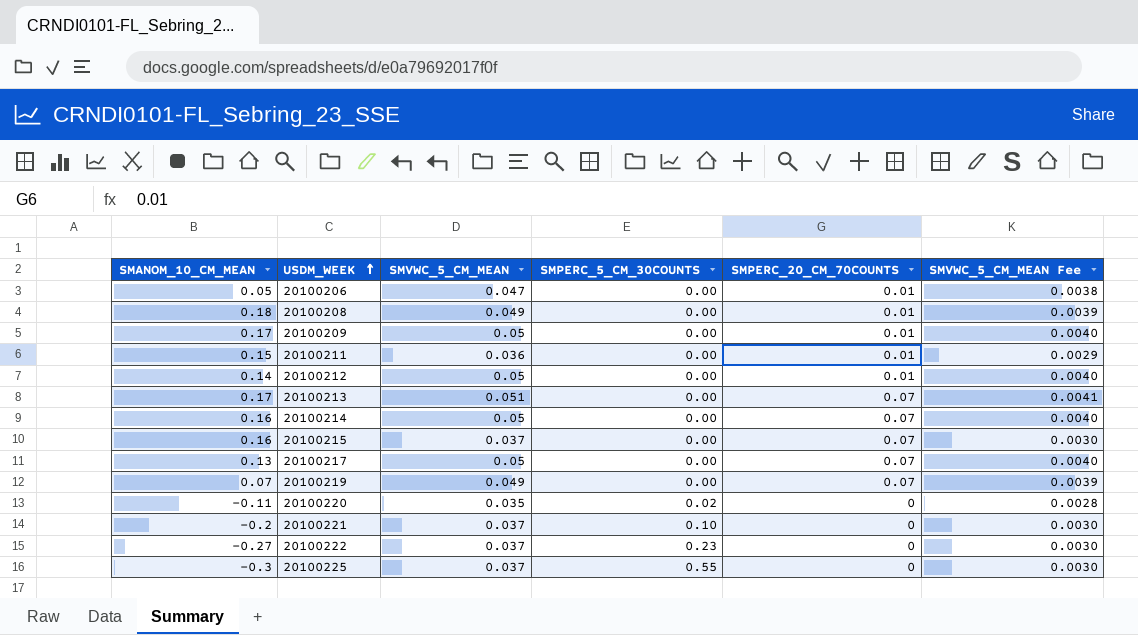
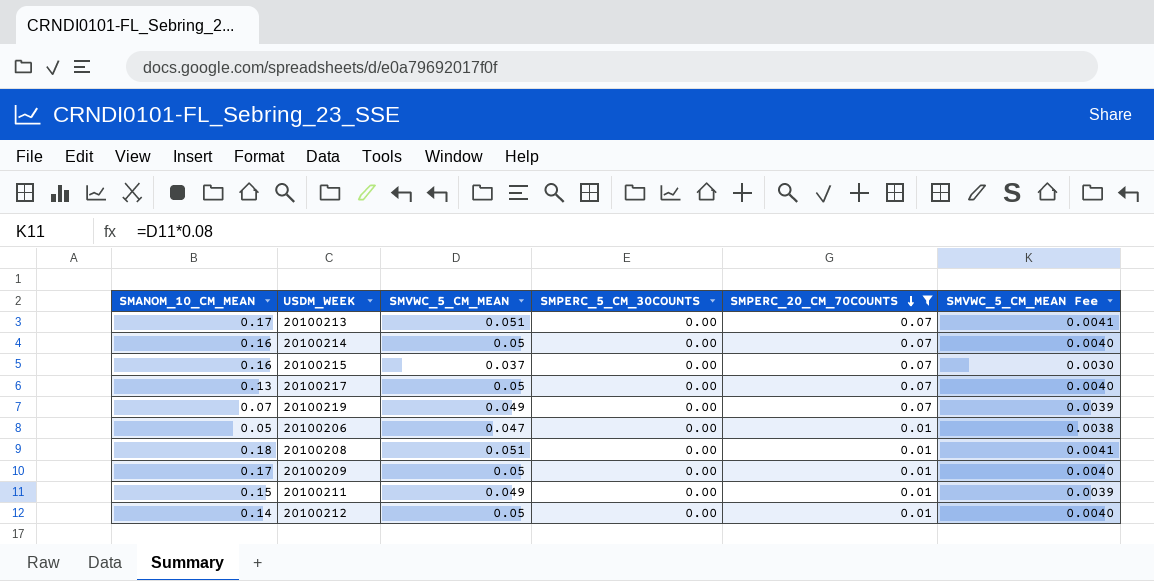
filter: none -> SMPERC_20_CM_70COUNTS != 0
row order: USDM_WEEK ascending -> SMPERC_20_CM_70COUNTS descending
20100208 | SMVWC_5_CM_MEAN: 0.049 -> 0.051
20100208 | SMVWC_5_CM_MEAN Fee: 0.0039 -> 0.0041
20100211 | SMVWC_5_CM_MEAN: 0.036 -> 0.049
20100211 | SMVWC_5_CM_MEAN Fee: 0.0029 -> 0.0039

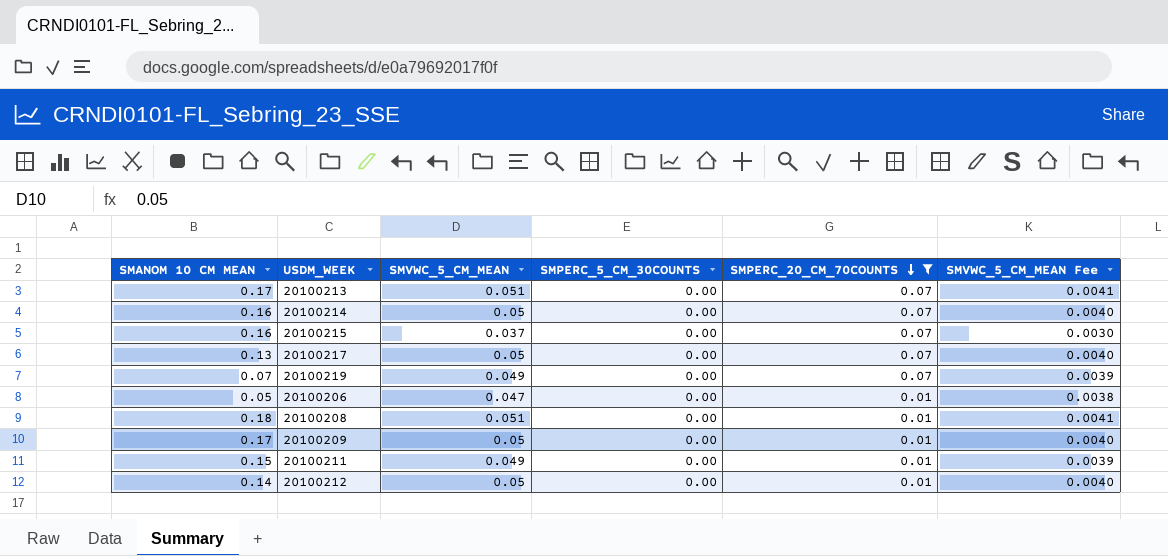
column name: SMANOM_10_CM_MEAN -> SMANOM 10 CM MEAN

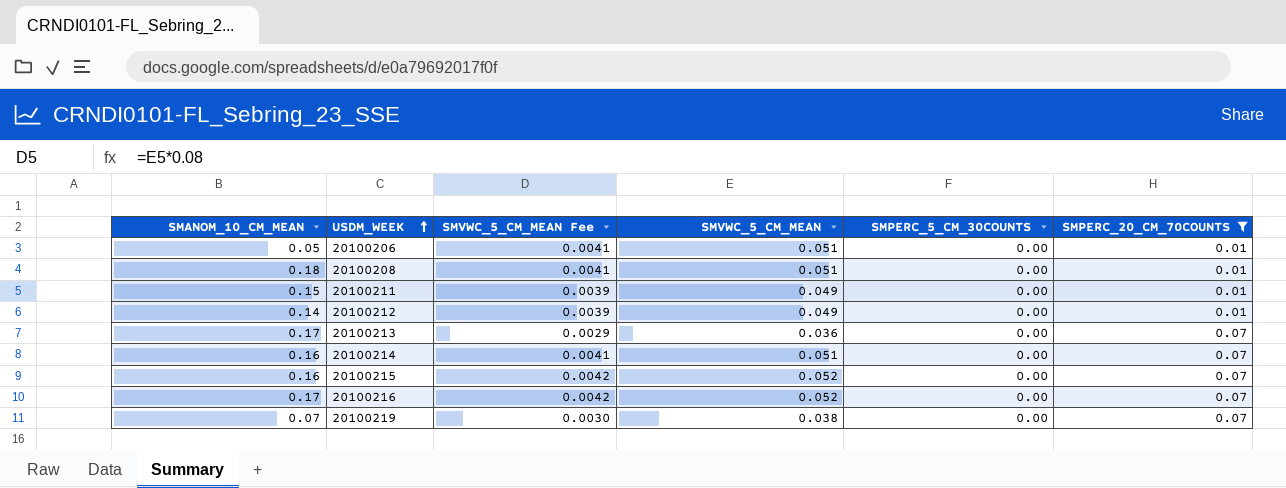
row order: SMPERC_20_CM_70COUNTS descending -> USDM_WEEK ascending
column name: SMANOM 10 CM MEAN -> SMANOM_10_CM_MEAN
column SMVWC_5_CM_MEAN Fee | position: 6 -> 3
row 20100217: 0.13 | 0.05 | 0.00 | 0.07 | 0.0040 -> none
row 20100209: 0.17 | 0.05 | 0.00 | 0.01 | 0.0040 -> none
20100206 | SMVWC_5_CM_MEAN Fee: 0.0038 -> 0.0041
20100206 | SMVWC_5_CM_MEAN: 0.047 -> 0.051
20100212 | SMVWC_5_CM_MEAN Fee: 0.0040 -> 0.0039
20100212 | SMVWC_5_CM_MEAN: 0.05 -> 0.049
20100213 | SMVWC_5_CM_MEAN Fee: 0.0041 -> 0.0029
20100213 | SMVWC_5_CM_MEAN: 0.051 -> 0.036
20100214 | SMVWC_5_CM_MEAN Fee: 0.0040 -> 0.0041
20100214 | SMVWC_5_CM_MEAN: 0.05 -> 0.051
20100215 | SMVWC_5_CM_MEAN Fee: 0.0030 -> 0.0042
20100215 | SMVWC_5_CM_MEAN: 0.037 -> 0.052
row 20100216: none -> 0.17 | 0.0042 | 0.052 | 0.00 | 0.07
20100219 | SMVWC_5_CM_MEAN Fee: 0.0039 -> 0.0030
20100219 | SMVWC_5_CM_MEAN: 0.049 -> 0.038

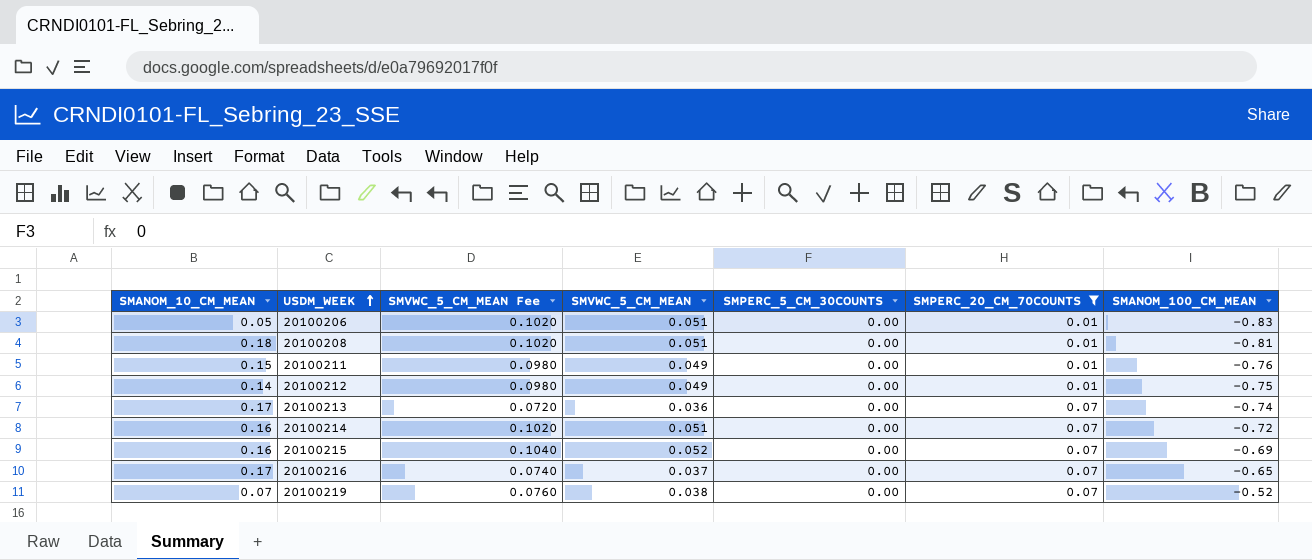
column SMVWC_5_CM_MEAN Fee | formula: [SMVWC_5_CM_MEAN] * 0.08 -> [SMVWC_5_CM_MEAN] * 2
column SMANOM_100_CM_MEAN | position: none -> 7
20100216 | SMVWC_5_CM_MEAN: 0.052 -> 0.037

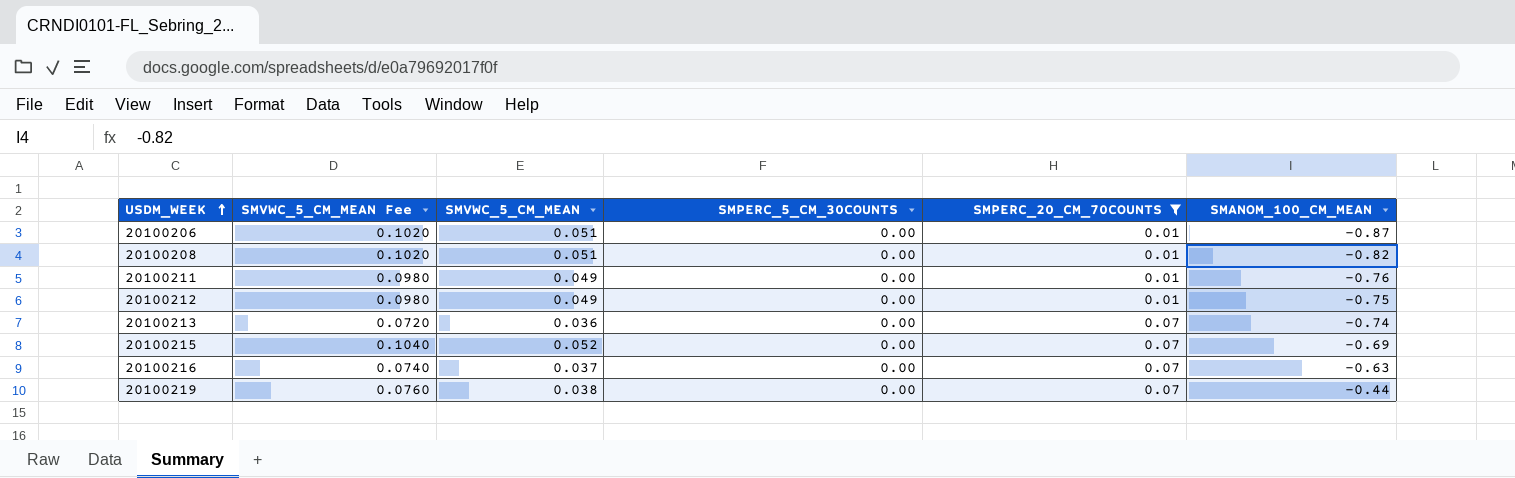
column SMANOM_10_CM_MEAN | position: 1 -> none
row 20100214: 0.16 | 0.1020 | 0.051 | 0.00 | 0.07 | -0.72 -> none
20100206 | SMANOM_100_CM_MEAN: -0.83 -> -0.87
20100208 | SMANOM_100_CM_MEAN: -0.81 -> -0.82
20100216 | SMANOM_100_CM_MEAN: -0.65 -> -0.63
20100219 | SMANOM_100_CM_MEAN: -0.52 -> -0.44

